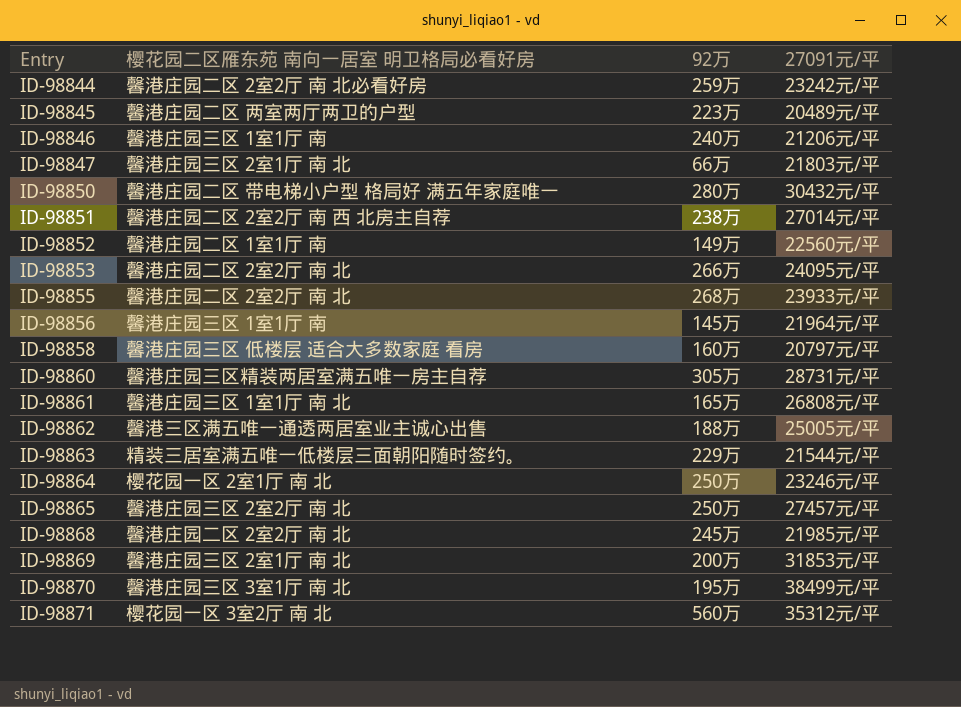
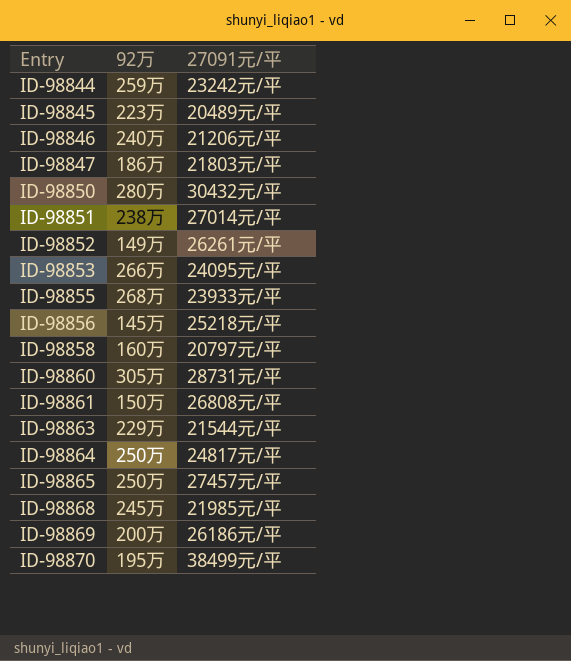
column 樱花园二区雁东苑 南向一居室 明卫格局必看好房 | position: 2 -> none
row ID-98862: 馨港三区满五唯一通透两居室业主诚心出售 | 188万 | 25005元/平 -> none
row ID-98871: 樱花园一区 3室2厅 南 北 | 560万 | 35312元/平 -> none
ID-98847 | 92万: 66万 -> 186万
ID-98852 | 27091元/平: 22560元/平 -> 26261元/平
ID-98856 | 27091元/平: 21964元/平 -> 25218元/平
ID-98861 | 92万: 165万 -> 150万
ID-98864 | 27091元/平: 23246元/平 -> 24817元/平
ID-98869 | 27091元/平: 31853元/平 -> 26186元/平

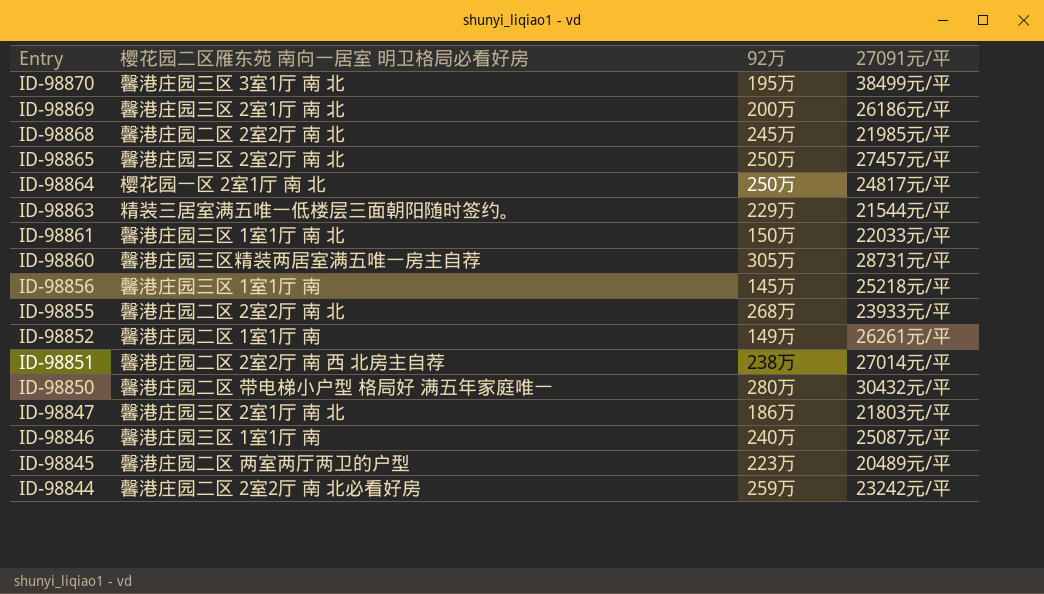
row order: Entry ascending -> Entry descending
column 樱花园二区雁东苑 南向一居室 明卫格局必看好房 | position: none -> 2
row ID-98853: 266万 | 24095元/平 -> none
row ID-98858: 160万 | 20797元/平 -> none
ID-98861 | 27091元/平: 26808元/平 -> 22033元/平
ID-98846 | 27091元/平: 21206元/平 -> 25087元/平

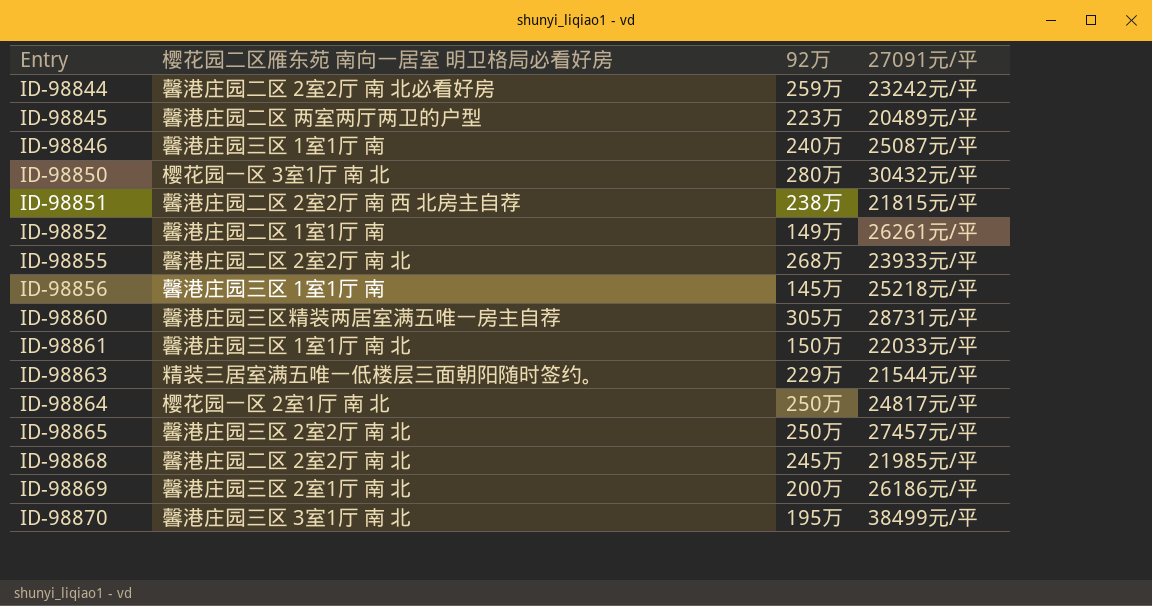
row order: Entry descending -> Entry ascending
row ID-98847: 馨港庄园三区 2室1厅 南 北 | 186万 | 21803元/平 -> none
ID-98850 | 樱花园二区雁东苑 南向一居室 明卫格局必看好房: 馨港庄园二区 带电梯小户型 格局好 满五年家庭唯一 -> 樱花园一区 3室1厅 南 北
ID-98851 | 27091元/平: 27014元/平 -> 21815元/平

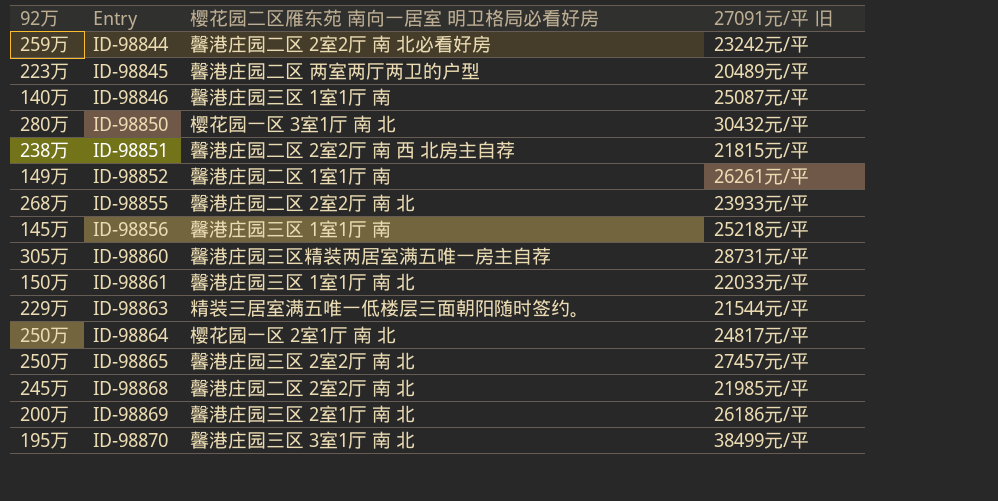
column 92万 | position: 3 -> 1
column name: 27091元/平 -> 27091元/平 旧
ID-98846 | 92万: 240万 -> 140万

